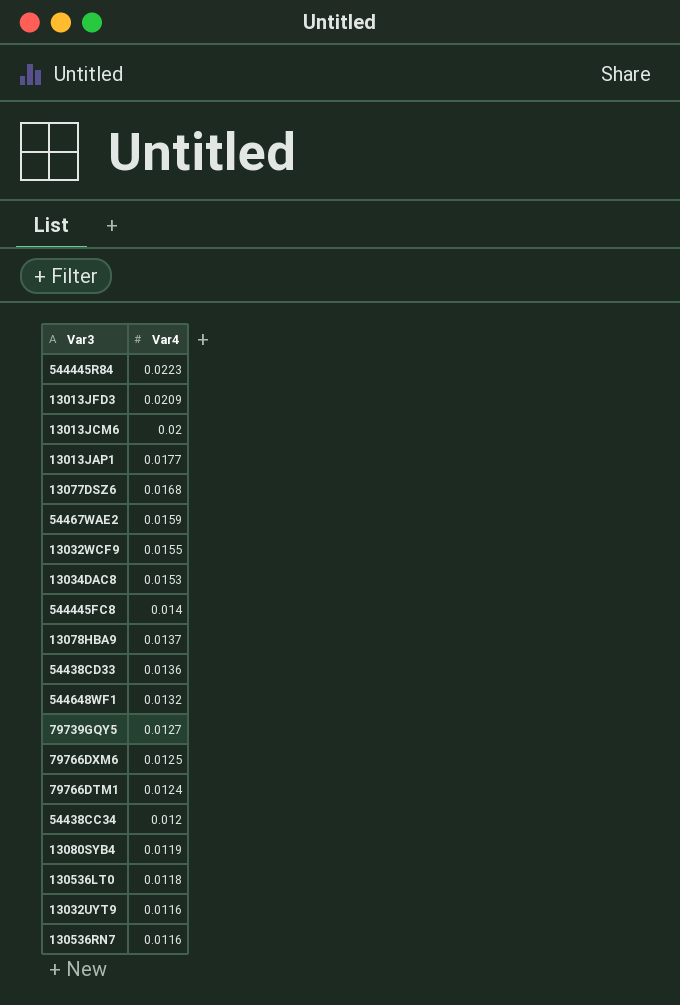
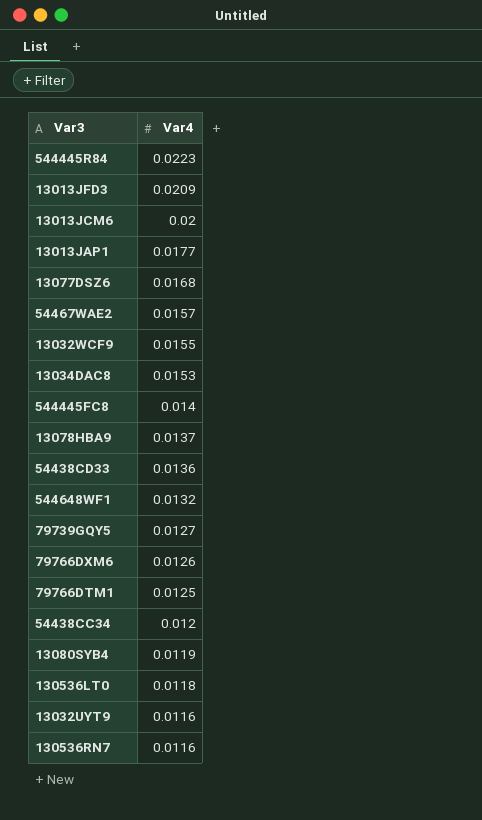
54467WAE2 | Var4: 0.0159 -> 0.0157
79766DXM6 | Var4: 0.0125 -> 0.0126
79766DTM1 | Var4: 0.0124 -> 0.0125

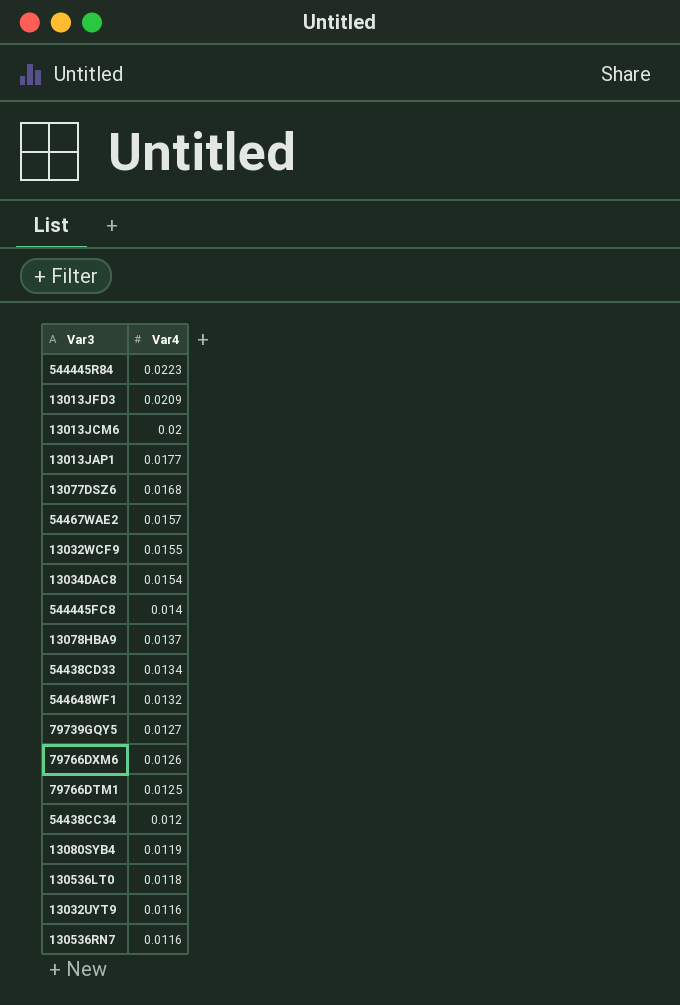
13034DAC8 | Var4: 0.0153 -> 0.0154
54438CD33 | Var4: 0.0136 -> 0.0134

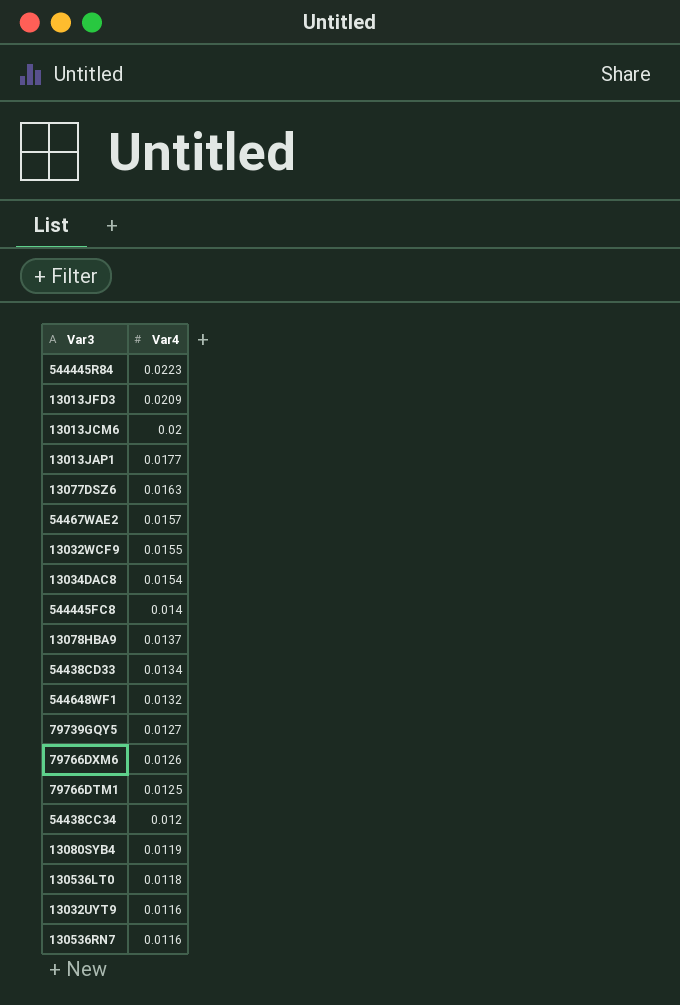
13077DSZ6 | Var4: 0.0168 -> 0.0163

